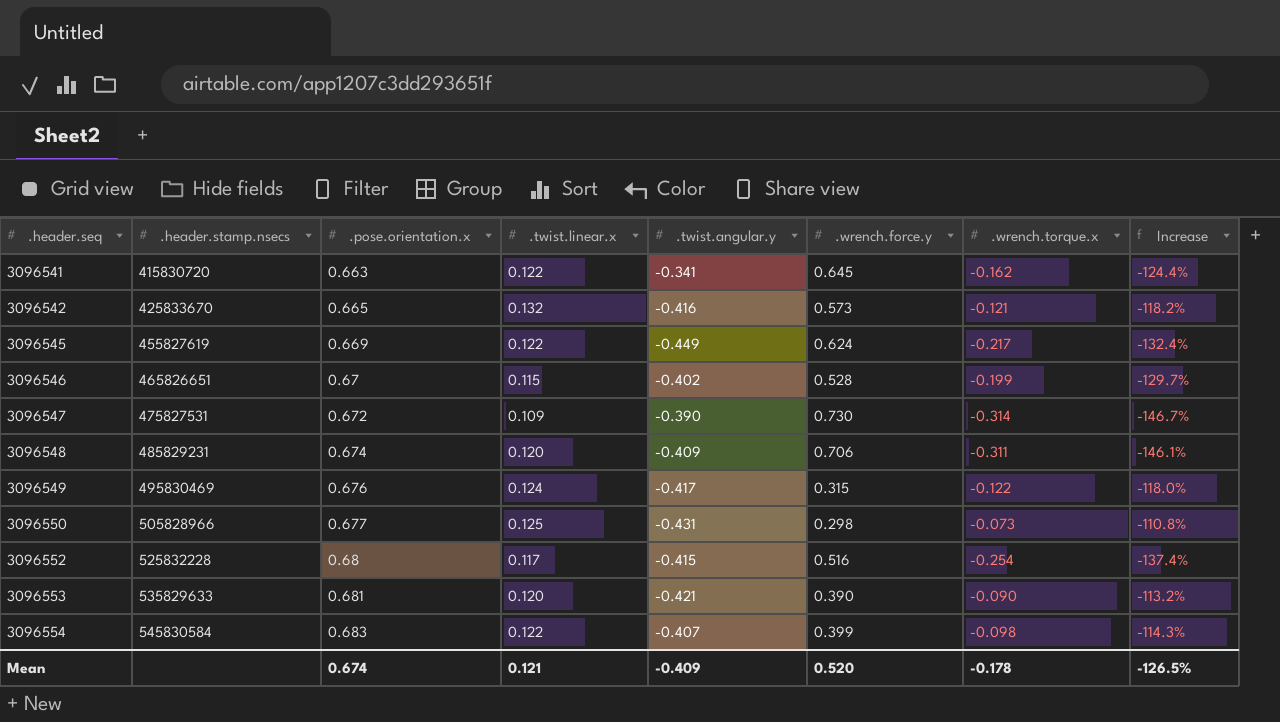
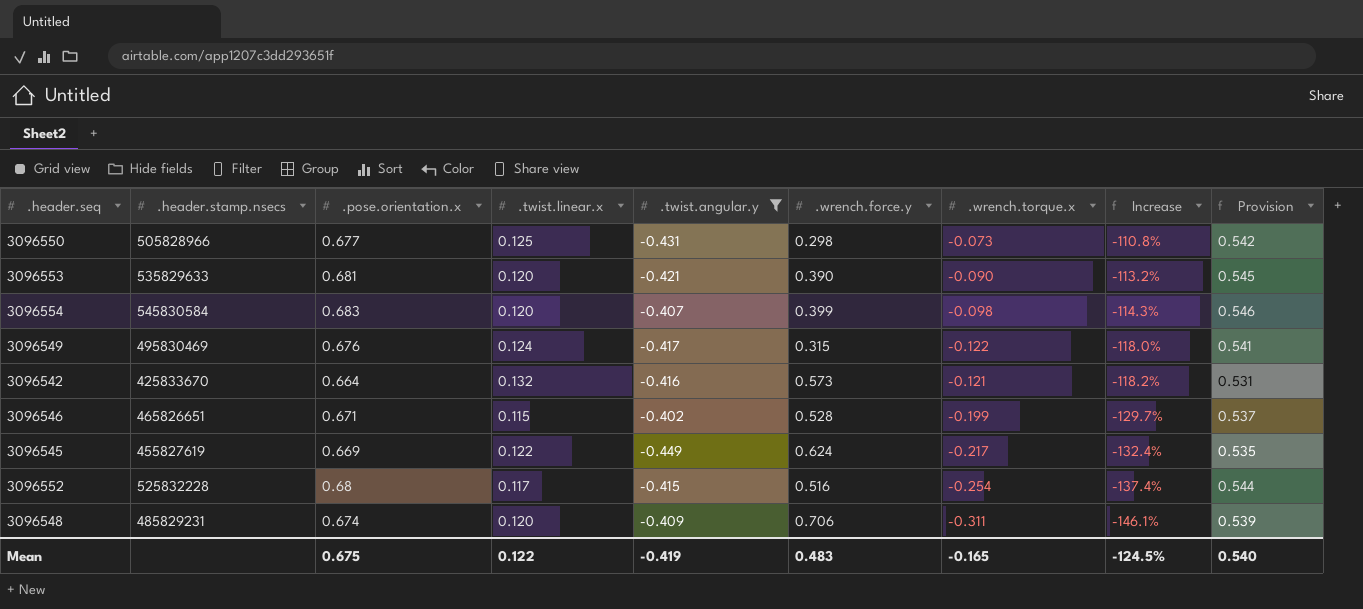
filter: none -> .twist.angular.y <= -0.402
row order: .header.seq ascending -> Increase descending
column Provision | formula: none -> [.pose.orientation.x] * 0.8
3096554 | .twist.linear.x: 0.122 -> 0.120
3096542 | .pose.orientation.x: 0.665 -> 0.664
3096546 | .pose.orientation.x: 0.67 -> 0.671
Mean | .pose.orientation.x: 0.674 -> 0.675
Mean | .twist.linear.x: 0.121 -> 0.122
Mean | .twist.angular.y: -0.409 -> -0.419
Mean | .wrench.force.y: 0.520 -> 0.483
Mean | .wrench.torque.x: -0.178 -> -0.165
Mean | Increase: -126.5% -> -124.5%

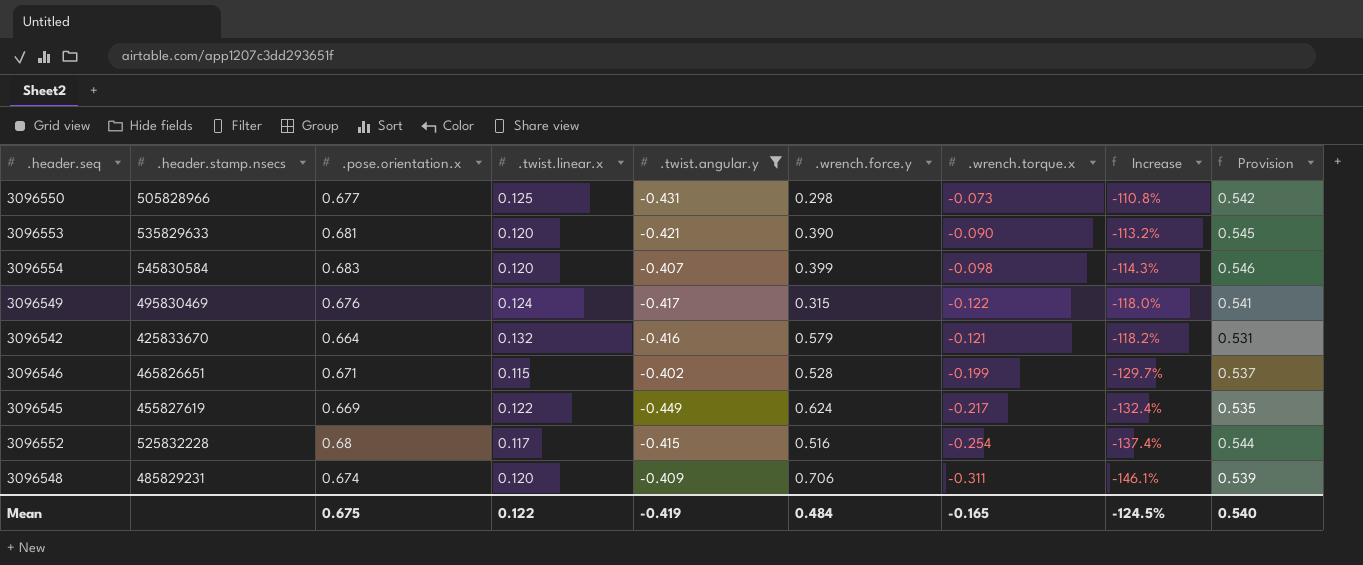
3096542 | .wrench.force.y: 0.573 -> 0.579
Mean | .wrench.force.y: 0.483 -> 0.484

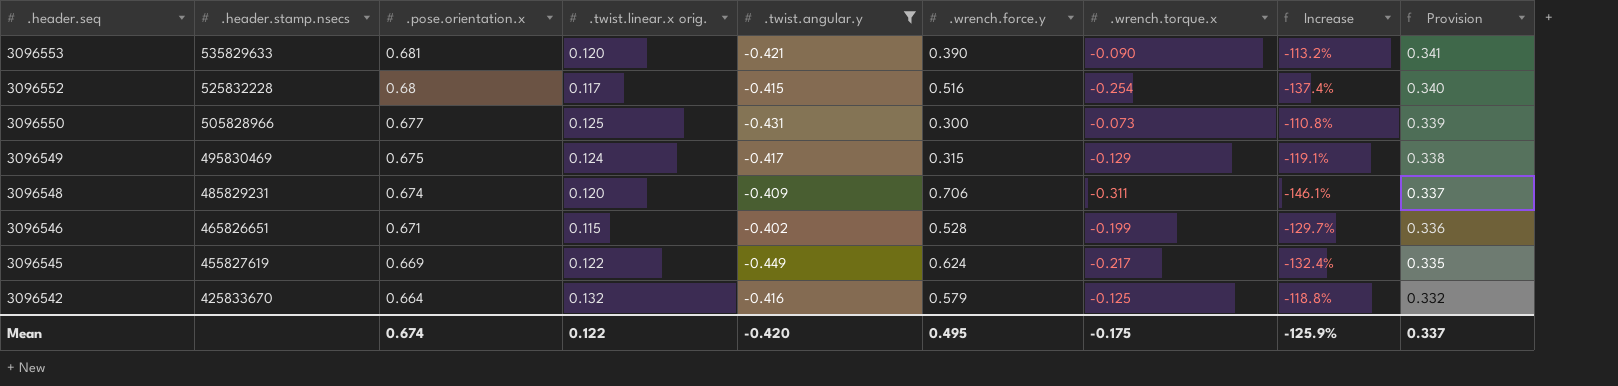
row order: Increase descending -> .header.seq descending
column name: .twist.linear.x -> .twist.linear.x orig.
column Provision | formula: [.pose.orientation.x] * 0.8 -> [.pose.orientation.x] * 0.5
row 3096554: 545830584 | 0.683 | 0.120 | -0.407 | 0.399 | -0.098 | -114.3% | 0.546 -> none
3096550 | .wrench.force.y: 0.298 -> 0.300
3096549 | .pose.orientation.x: 0.676 -> 0.675
3096549 | .wrench.torque.x: -0.122 -> -0.129
3096549 | Increase: -118.0% -> -119.1%
3096542 | .wrench.torque.x: -0.121 -> -0.125
3096542 | Increase: -118.2% -> -118.8%
Mean | .pose.orientation.x: 0.675 -> 0.674
Mean | .twist.angular.y: -0.419 -> -0.420
Mean | .wrench.force.y: 0.484 -> 0.495
Mean | .wrench.torque.x: -0.165 -> -0.175
Mean | Increase: -124.5% -> -125.9%
Mean | Provision: 0.540 -> 0.337

